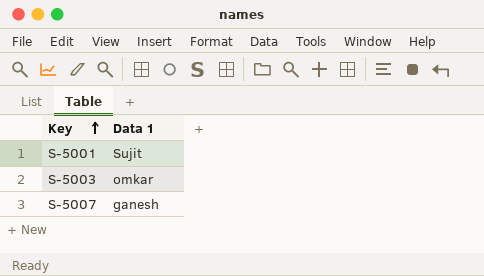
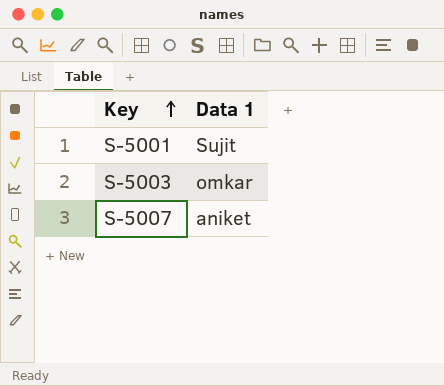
S-5007 | Data 1: ganesh -> aniket

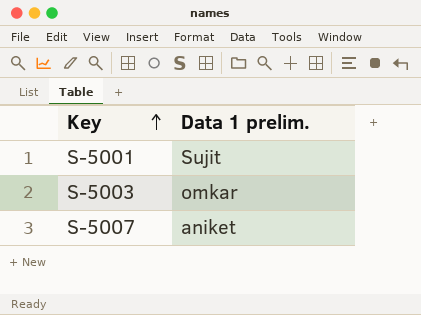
column name: Data 1 -> Data 1 prelim.

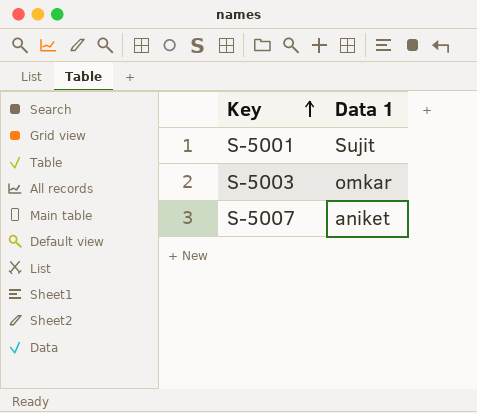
column name: Data 1 prelim. -> Data 1

